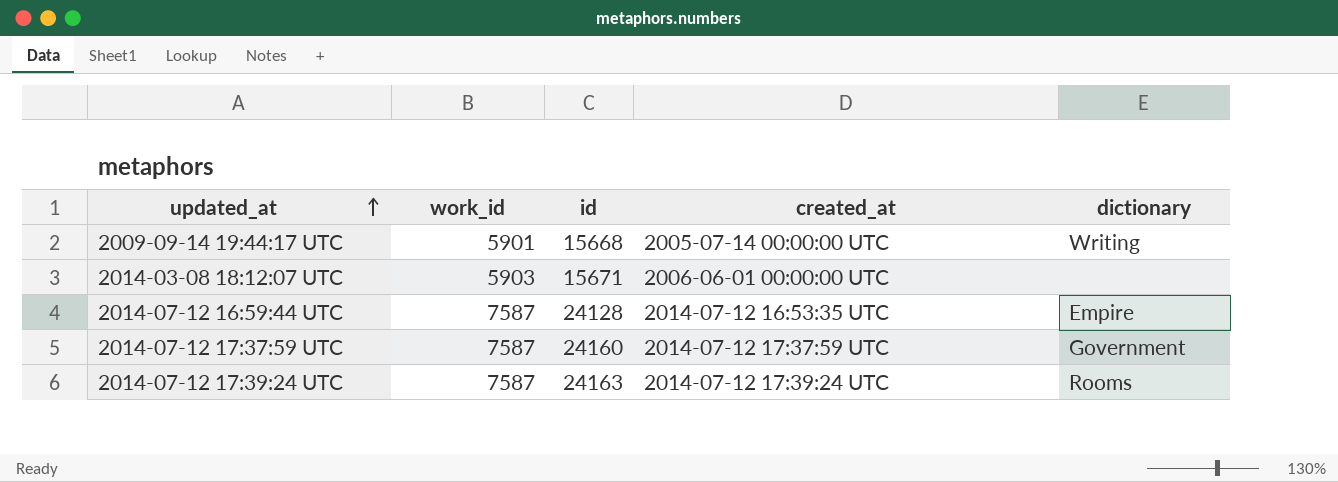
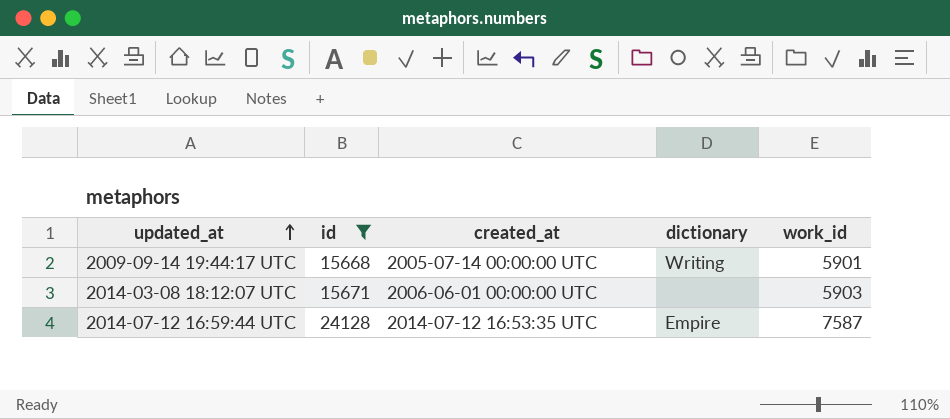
filter: none -> id <= 24128
column work_id | position: 2 -> 5

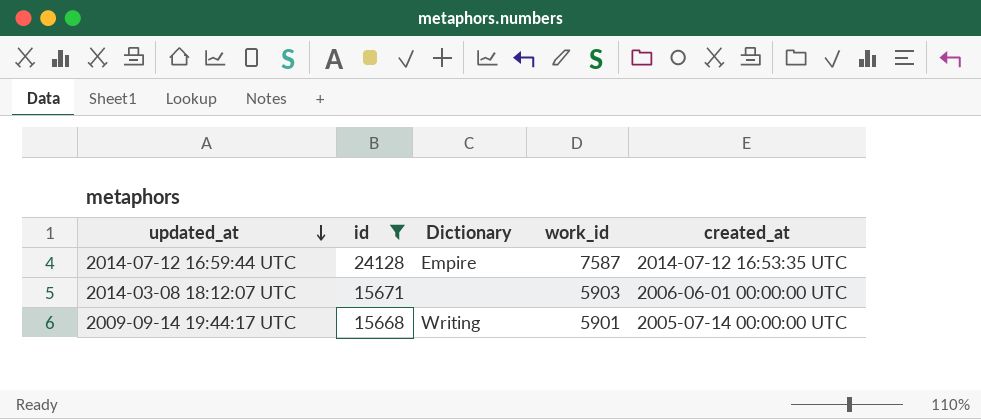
row order: updated_at ascending -> updated_at descending
column name: dictionary -> Dictionary
column created_at | position: 3 -> 5

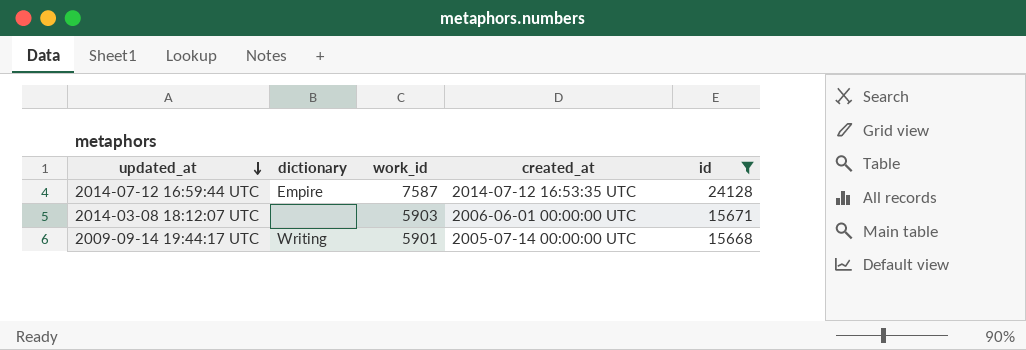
column name: Dictionary -> dictionary
column id | position: 2 -> 5

